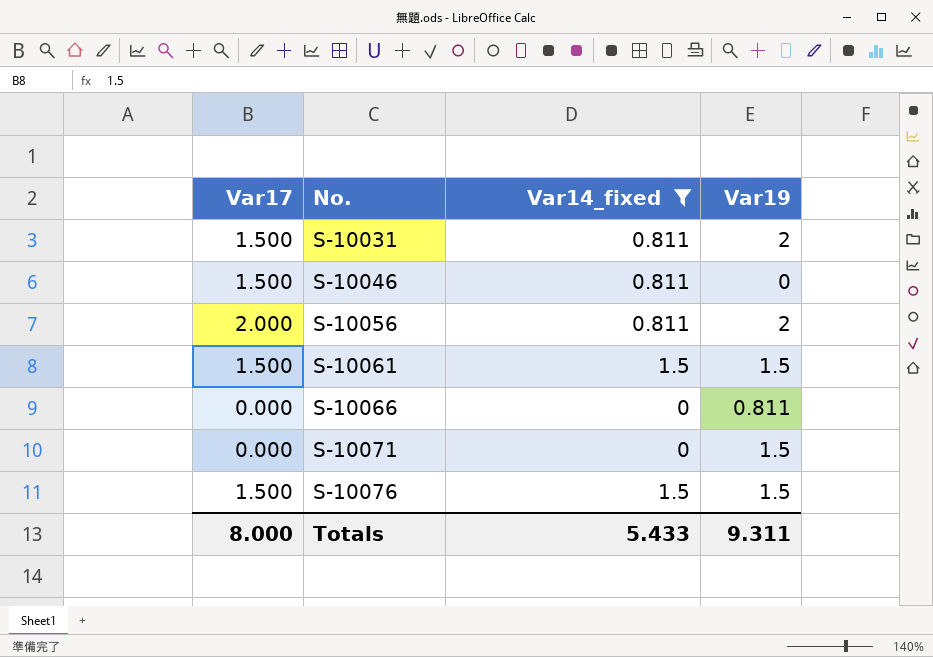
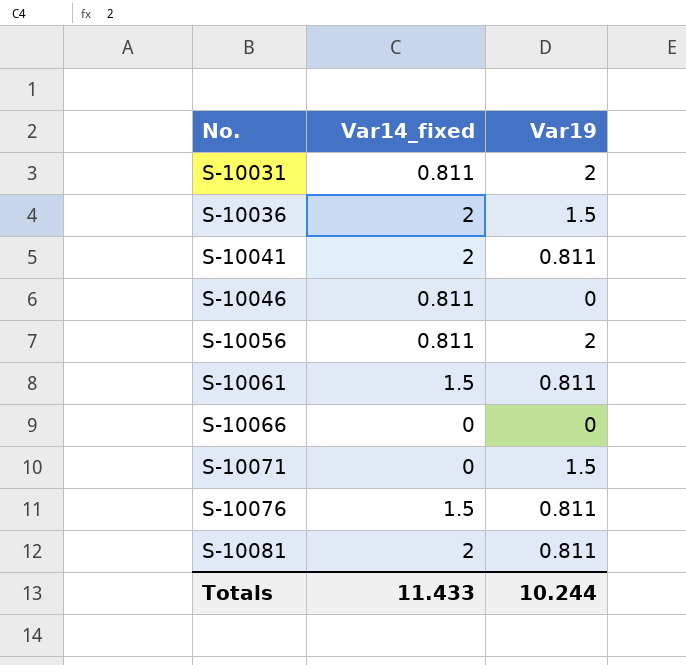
filter: Var14_fixed != 2 -> none
column Var17 | position: 1 -> none
S-10061 | Var19: 1.5 -> 0.811
S-10066 | Var19: 0.811 -> 0
S-10076 | Var19: 1.5 -> 0.811
Totals | Var14_fixed: 5.433 -> 11.433
Totals | Var19: 9.311 -> 10.244

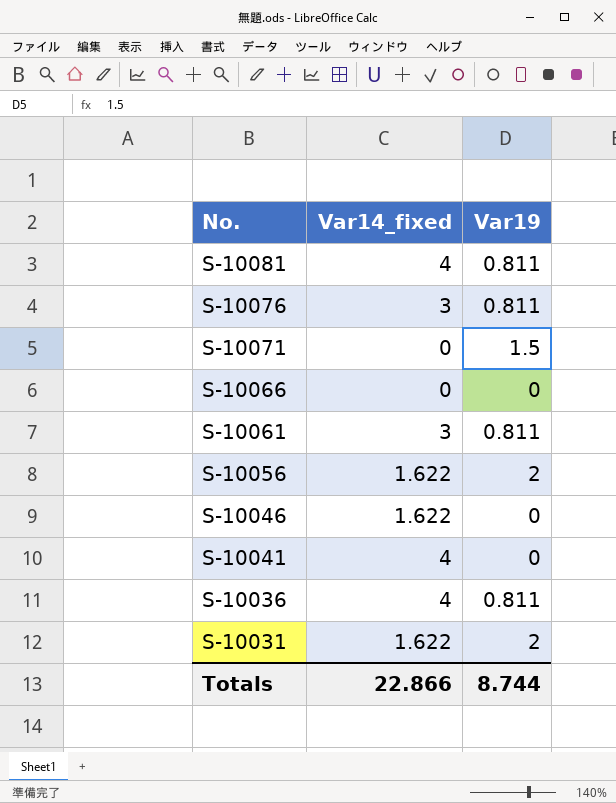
row order: No. ascending -> No. descending
S-10081 | Var14_fixed: 2 -> 4
S-10076 | Var14_fixed: 1.5 -> 3
S-10061 | Var14_fixed: 1.5 -> 3
S-10056 | Var14_fixed: 0.811 -> 1.622
S-10046 | Var14_fixed: 0.811 -> 1.622
S-10041 | Var14_fixed: 2 -> 4
S-10041 | Var19: 0.811 -> 0
S-10036 | Var14_fixed: 2 -> 4
S-10036 | Var19: 1.5 -> 0.811
S-10031 | Var14_fixed: 0.811 -> 1.622
Totals | Var14_fixed: 11.433 -> 22.866
Totals | Var19: 10.244 -> 8.744

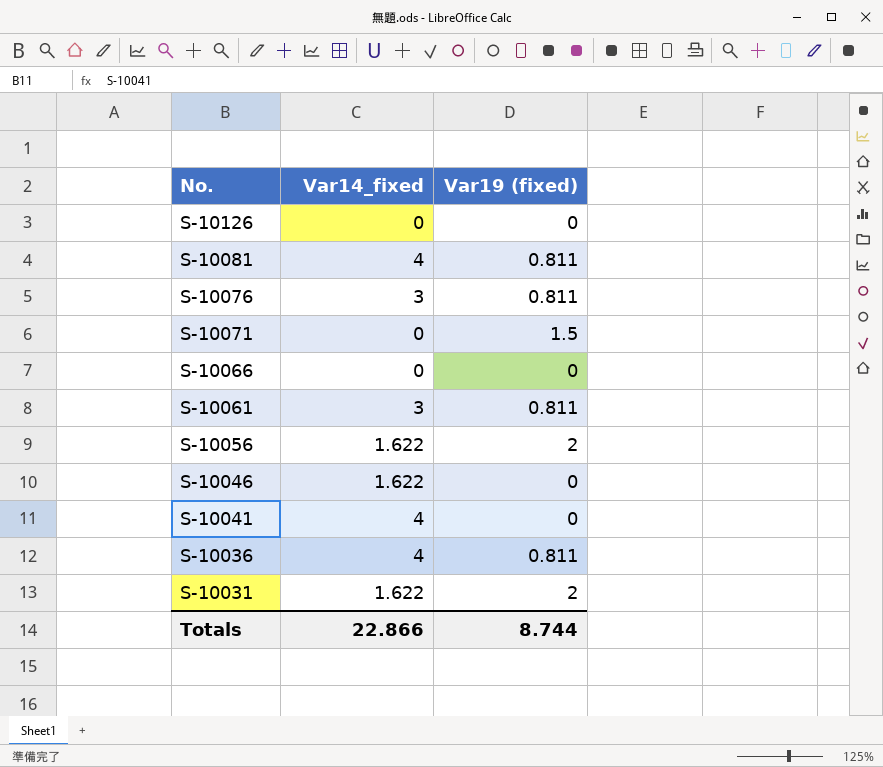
column name: Var19 -> Var19 (fixed)
row S-10126: none -> 0 | 0

